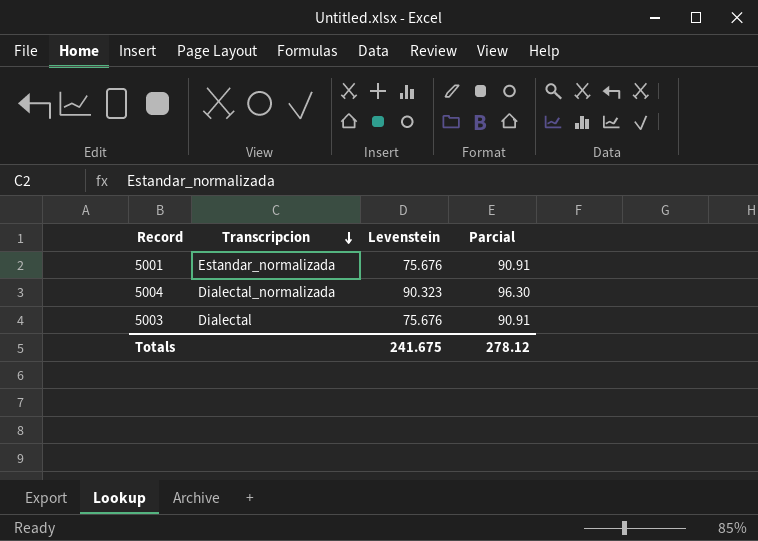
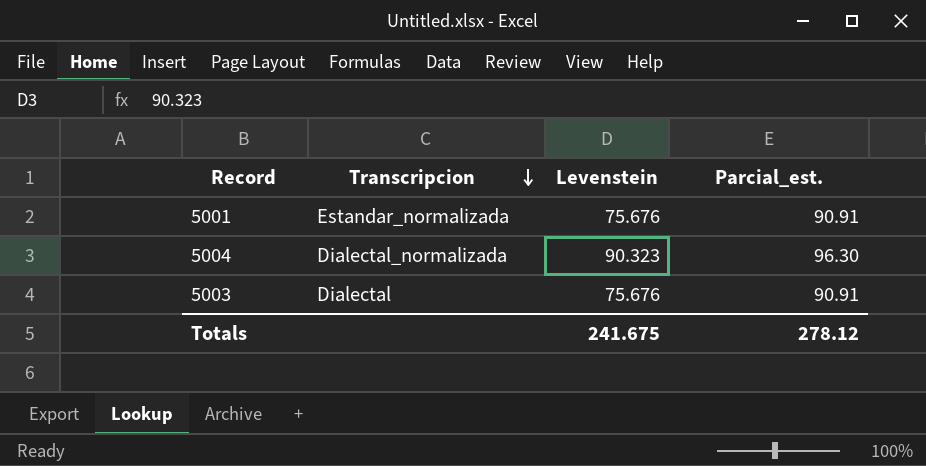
column name: Parcial -> Parcial_est.

